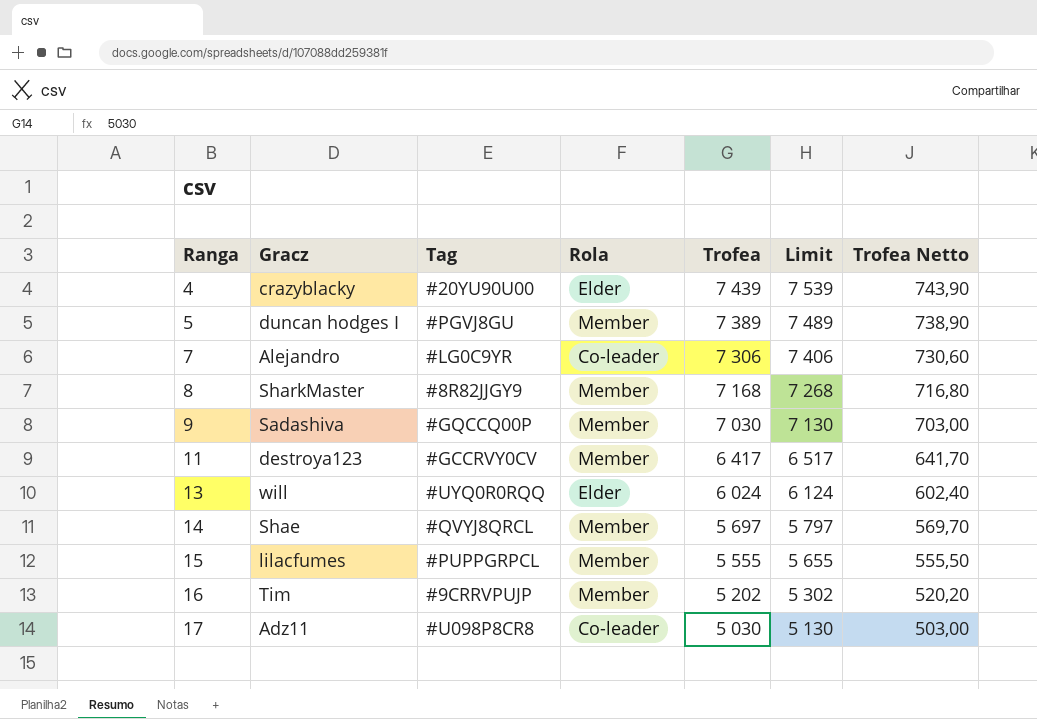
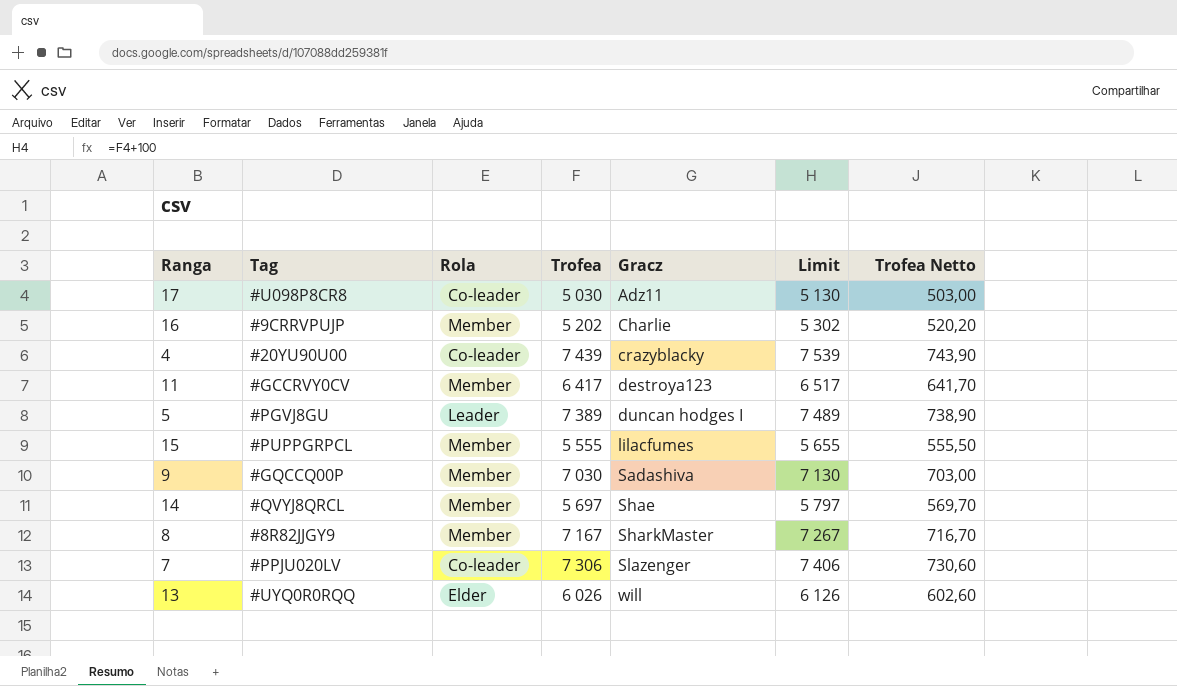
row order: Ranga ascending -> Gracz ascending
column Gracz | position: 2 -> 5
16 | Gracz: Tim -> Charlie
4 | Rola: Elder -> Co-leader
5 | Rola: Member -> Leader
8 | Trofea: 7 168 -> 7 167
8 | Limit: 7 268 -> 7 267
8 | Trofea Netto: 716,80 -> 716,70
7 | Tag: #LG0C9YR -> #PPJU020LV
7 | Gracz: Alejandro -> Slazenger
13 | Trofea: 6 024 -> 6 026
13 | Limit: 6 124 -> 6 126
13 | Trofea Netto: 602,40 -> 602,60

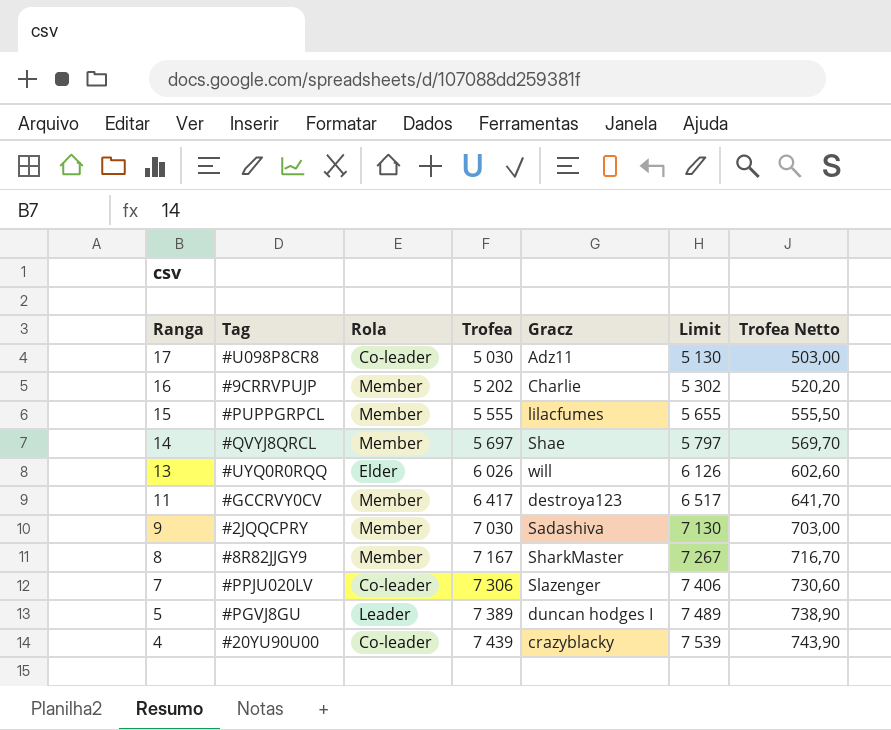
row order: Gracz ascending -> Ranga descending
9 | Tag: #GQCCQ00P -> #2JQQCPRY

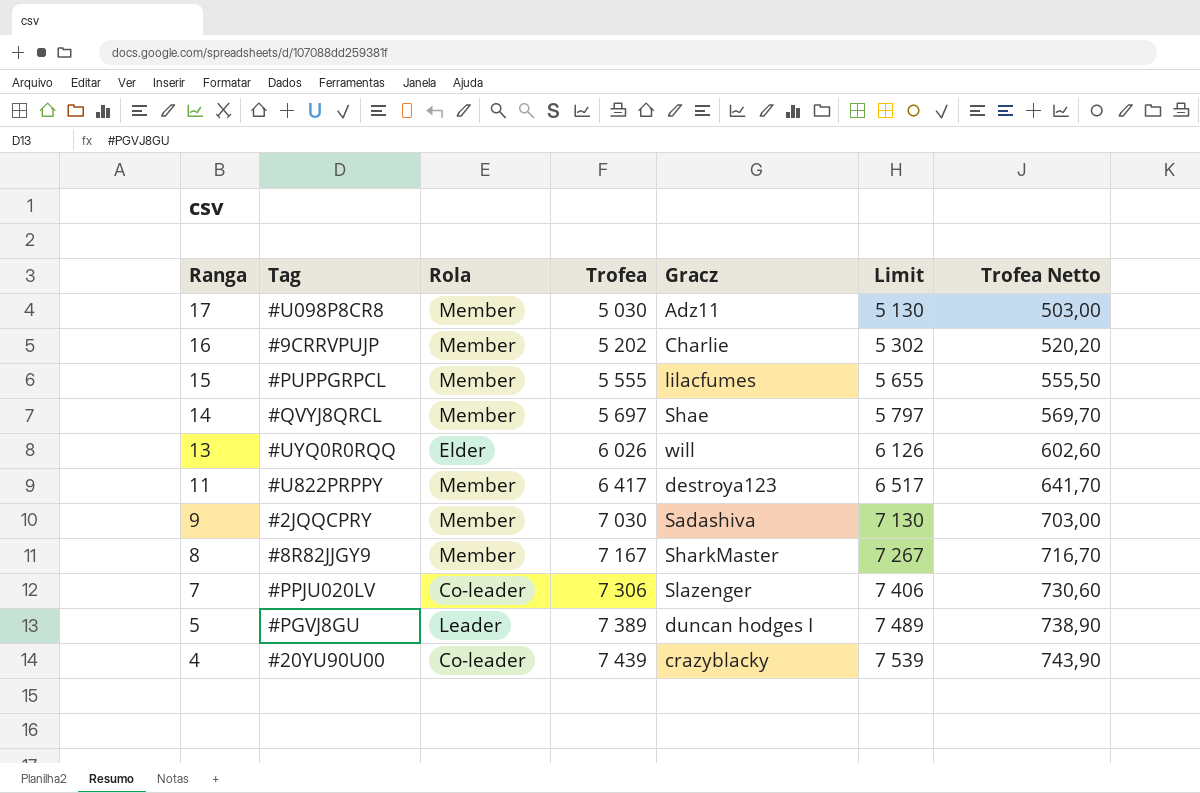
17 | Rola: Co-leader -> Member
11 | Tag: #GCCRVY0CV -> #U822PRPPY

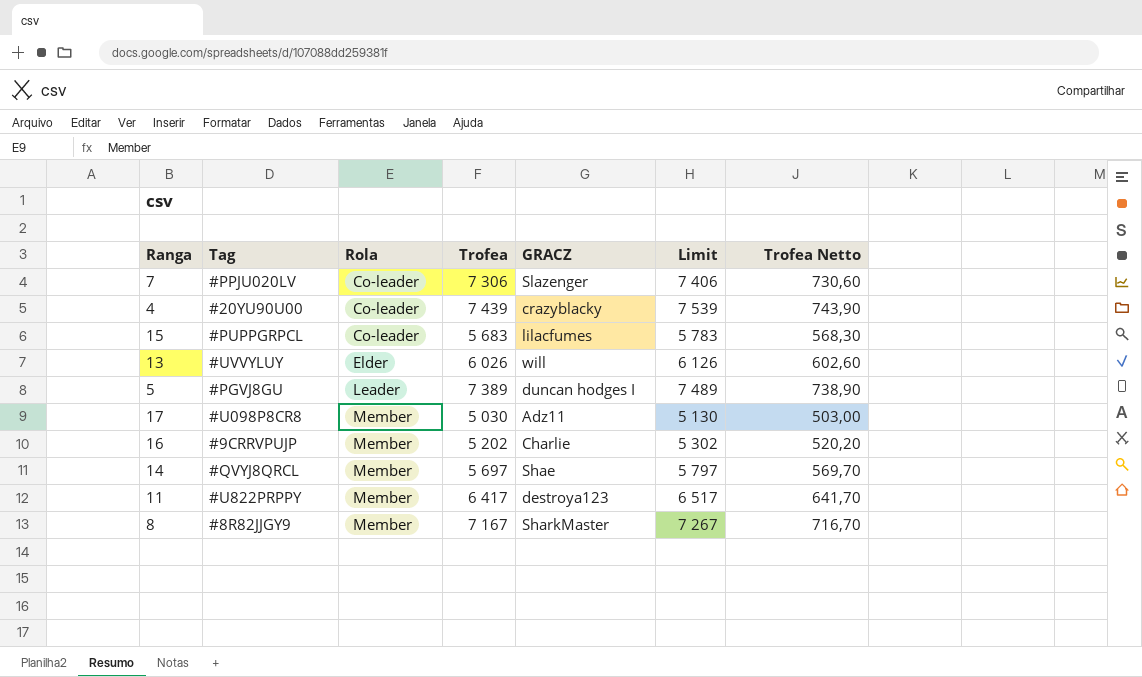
row order: Ranga descending -> Rola ascending
column name: Gracz -> GRACZ
row 9: #2JQQCPRY | Member | 7 030 | Sadashiva | 7 130 | 703,00 -> none
15 | Rola: Member -> Co-leader
15 | Trofea: 5 555 -> 5 683
15 | Limit: 5 655 -> 5 783
15 | Trofea Netto: 555,50 -> 568,30
13 | Tag: #UYQ0R0RQQ -> #UVVYLUY

